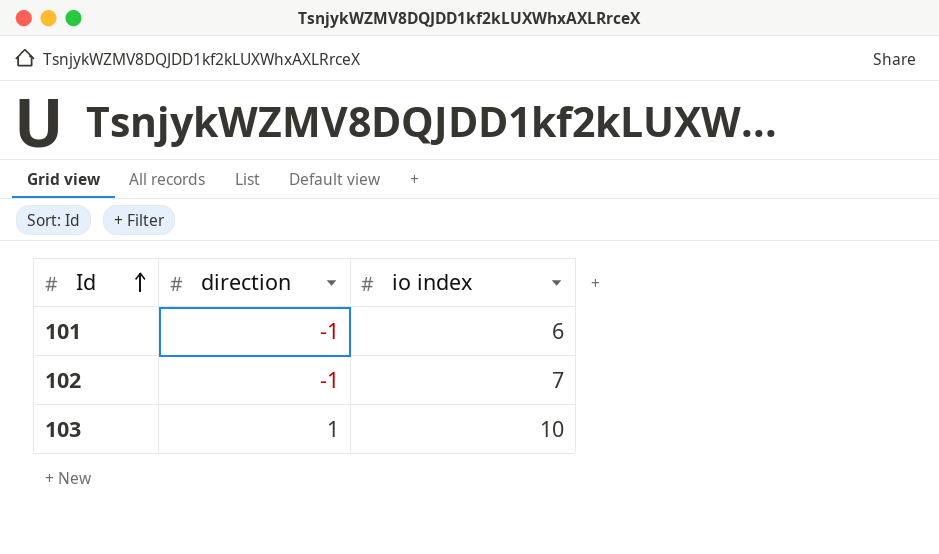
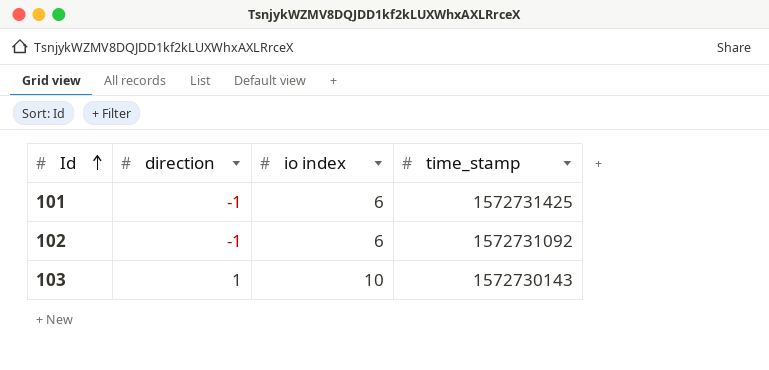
column time_stamp | position: none -> 4
102 | io index: 7 -> 6

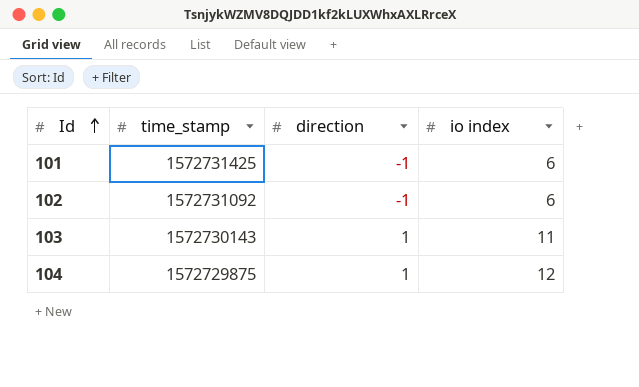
column time_stamp | position: 4 -> 2
103 | io index: 10 -> 11
row 104: none -> 1572729875 | 1 | 12

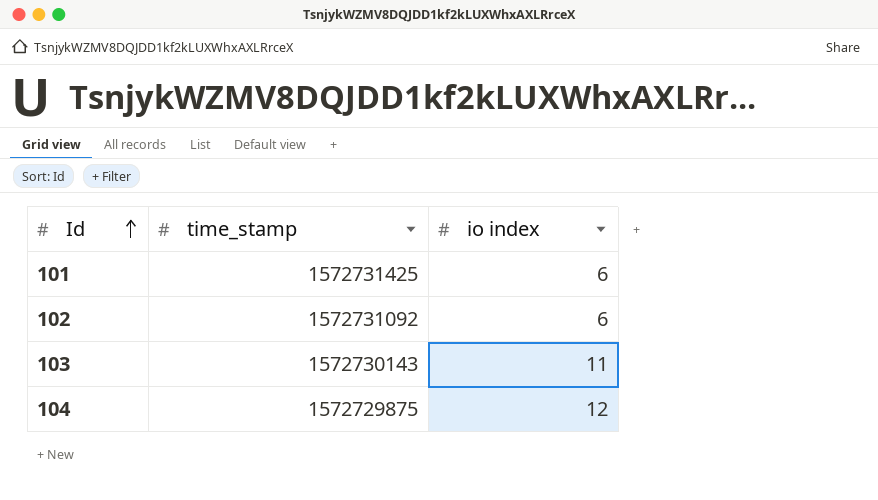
column direction | position: 3 -> none

